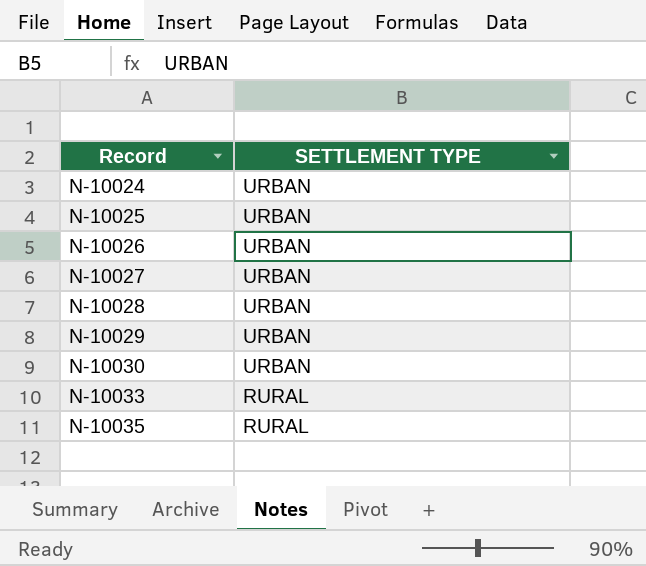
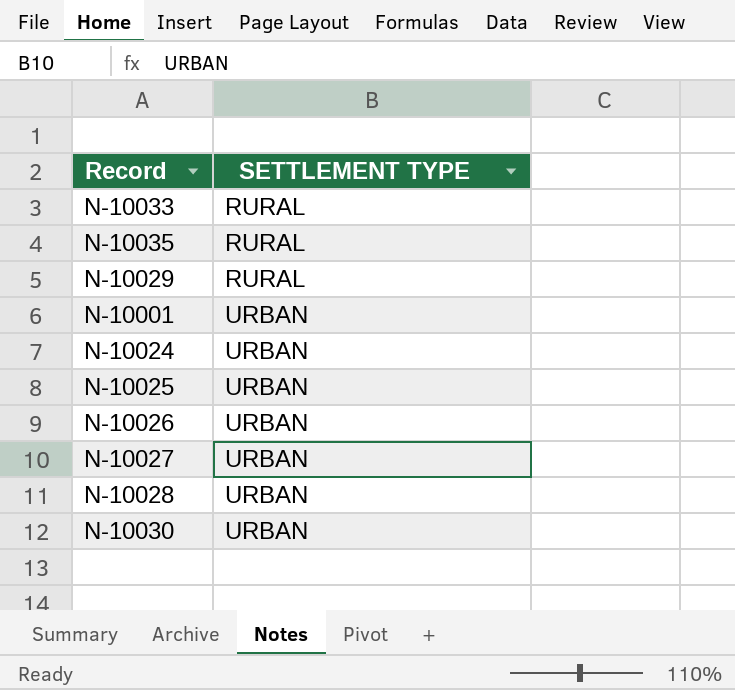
row order: Record ascending -> SETTLEMENT TYPE ascending
N-10029 | SETTLEMENT TYPE: URBAN -> RURAL
row N-10001: none -> URBAN

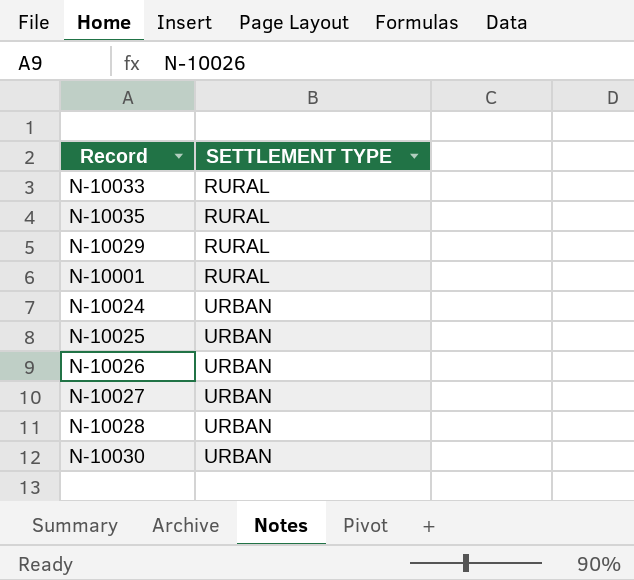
N-10001 | SETTLEMENT TYPE: URBAN -> RURAL

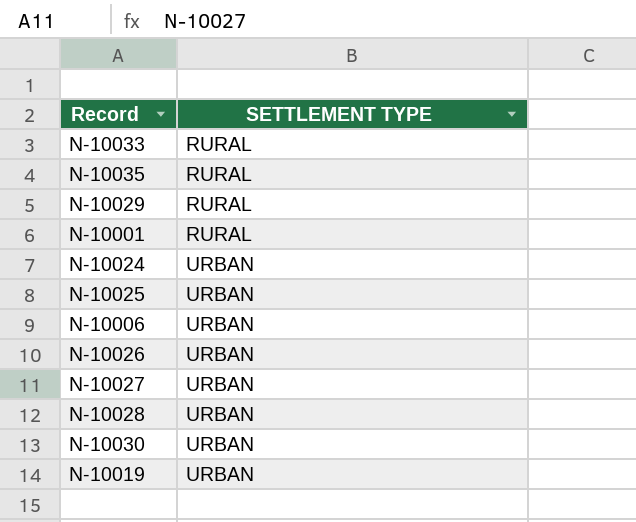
row N-10006: none -> URBAN
row N-10019: none -> URBAN

